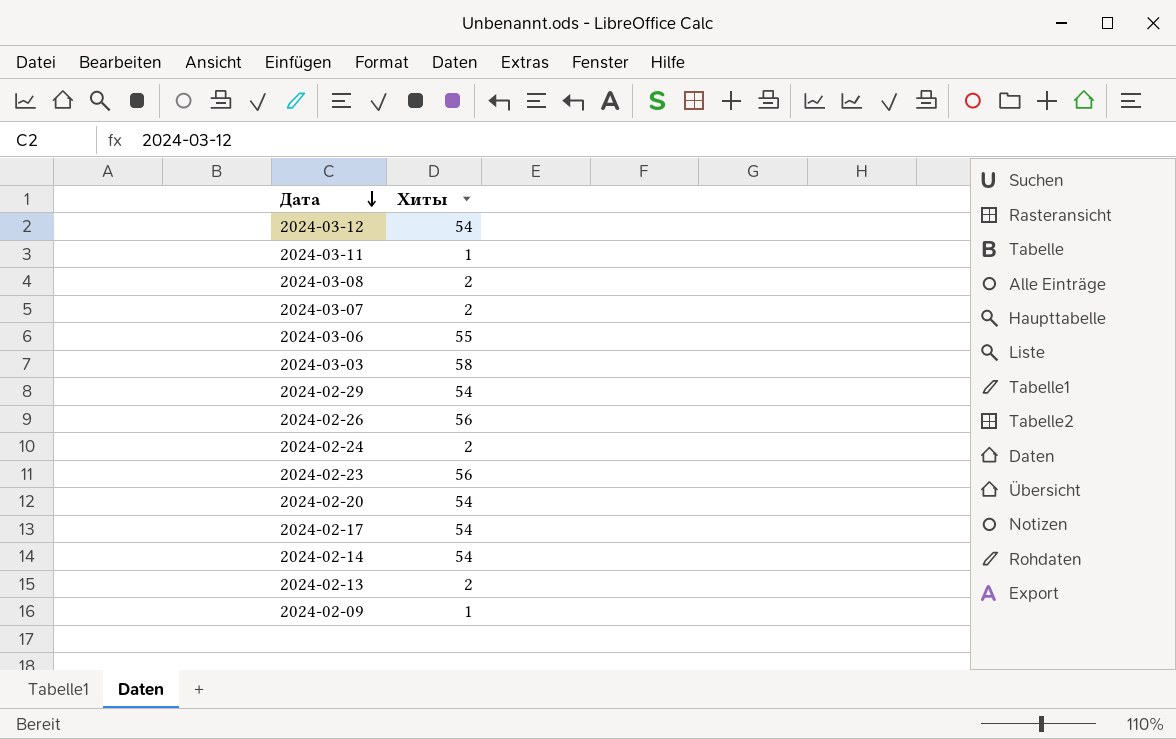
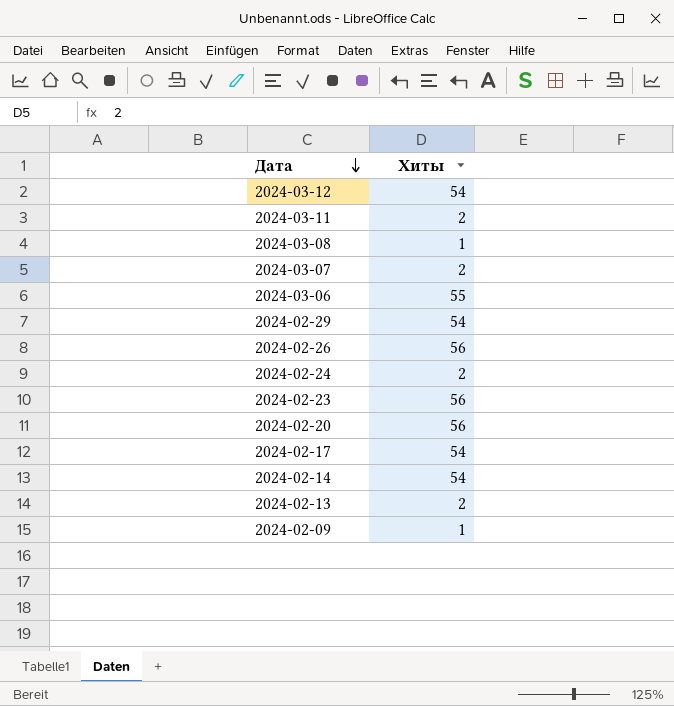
row 2024-03-03: 58 -> none
2024-03-11 | Хиты: 1 -> 2
2024-03-08 | Хиты: 2 -> 1
2024-02-20 | Хиты: 54 -> 56

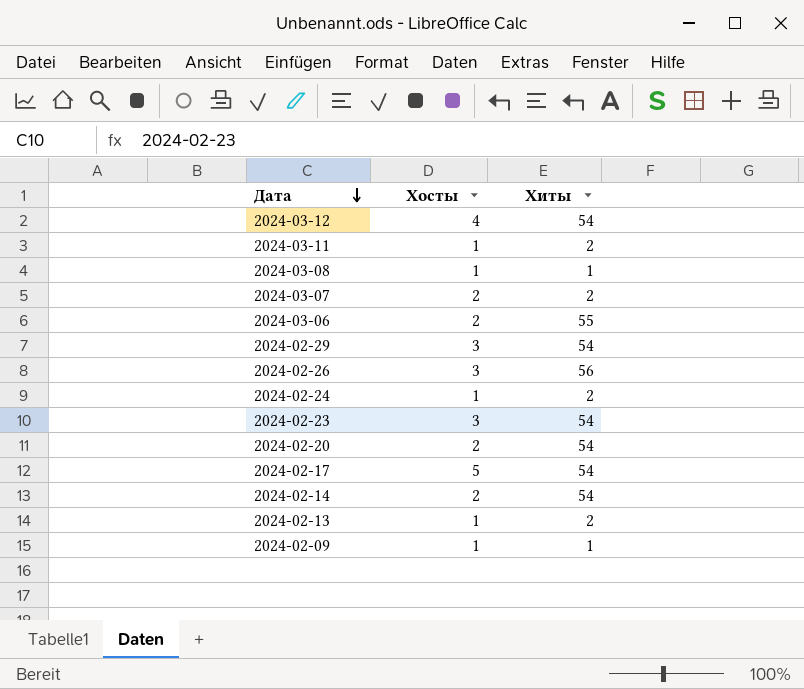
column Хосты | position: none -> 2
2024-02-23 | Хиты: 56 -> 54
2024-02-20 | Хиты: 56 -> 54

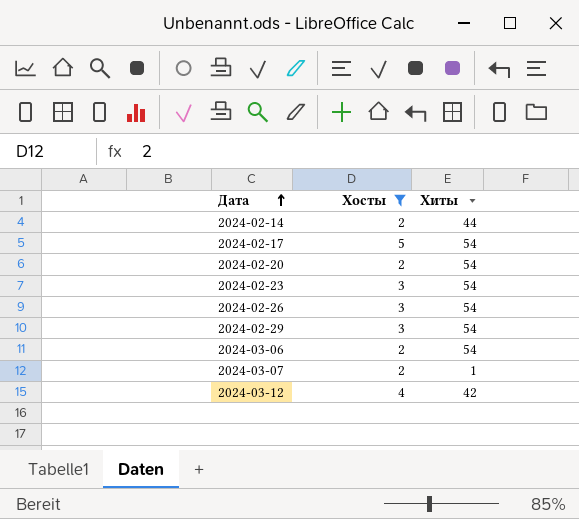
filter: none -> Хосты != 1
row order: Дата descending -> Дата ascending
2024-02-14 | Хиты: 54 -> 44
2024-02-26 | Хиты: 56 -> 54
2024-03-06 | Хиты: 55 -> 54
2024-03-07 | Хиты: 2 -> 1
2024-03-12 | Хиты: 54 -> 42

